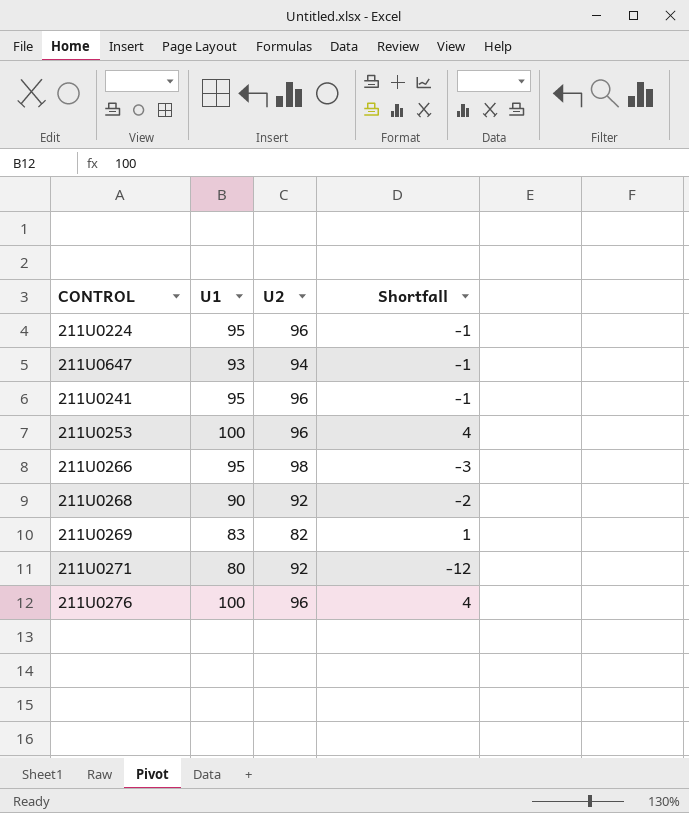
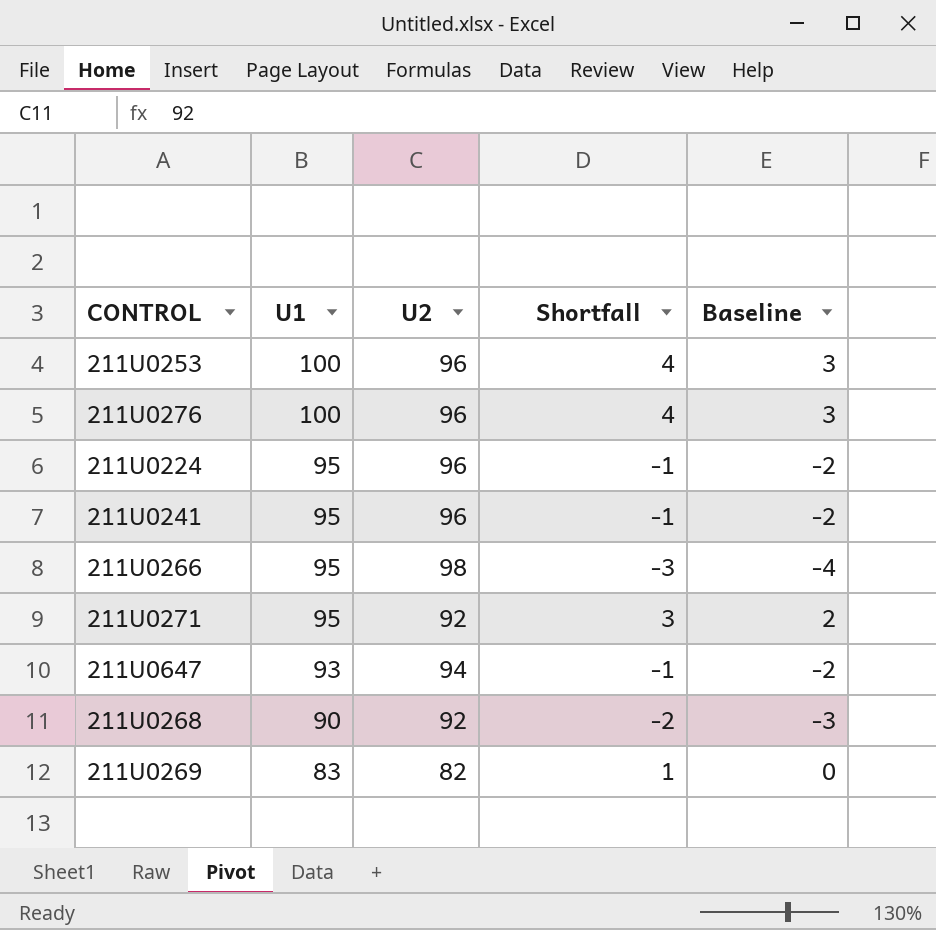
row order: none -> U1 descending
column Baseline | formula: none -> [Shortfall] - 1
211U0271 | U1: 80 -> 95
211U0271 | Shortfall: -12 -> 3

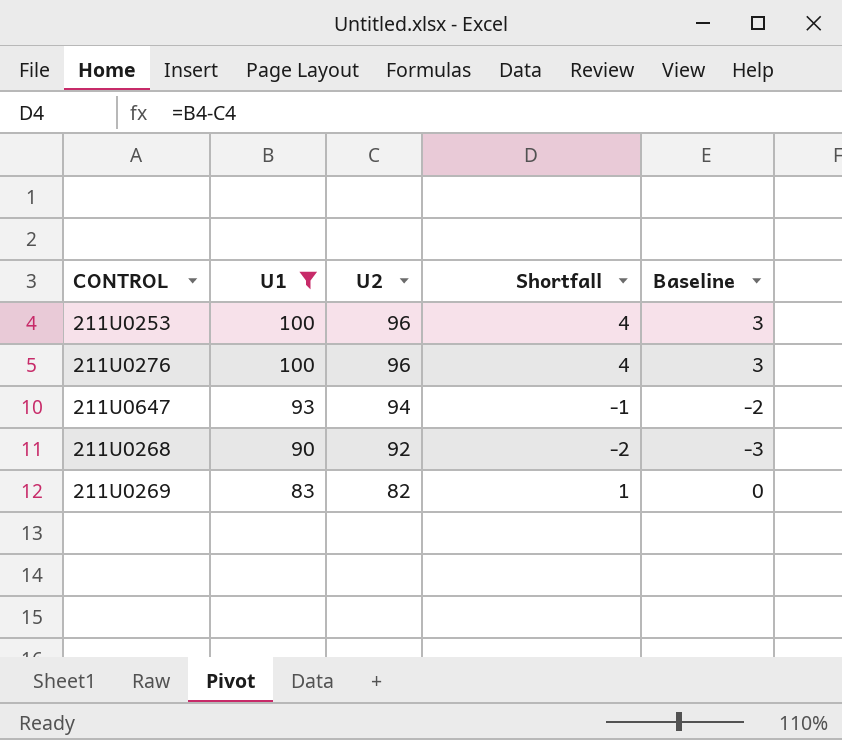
filter: none -> U1 != 95

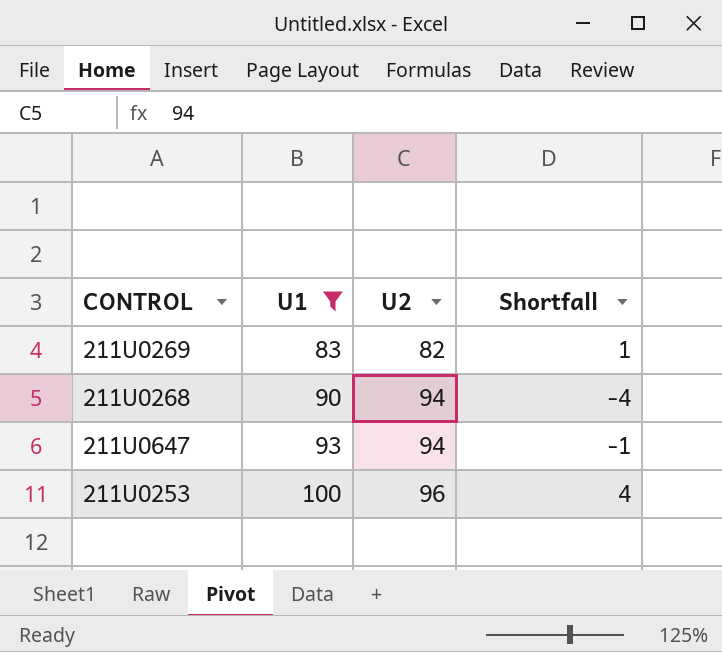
row order: U1 descending -> U1 ascending
column Baseline | formula: [Shortfall] - 1 -> none
row 211U0276: 100 | 96 | 4 | 3 -> none
211U0268 | U2: 92 -> 94
211U0268 | Shortfall: -2 -> -4

